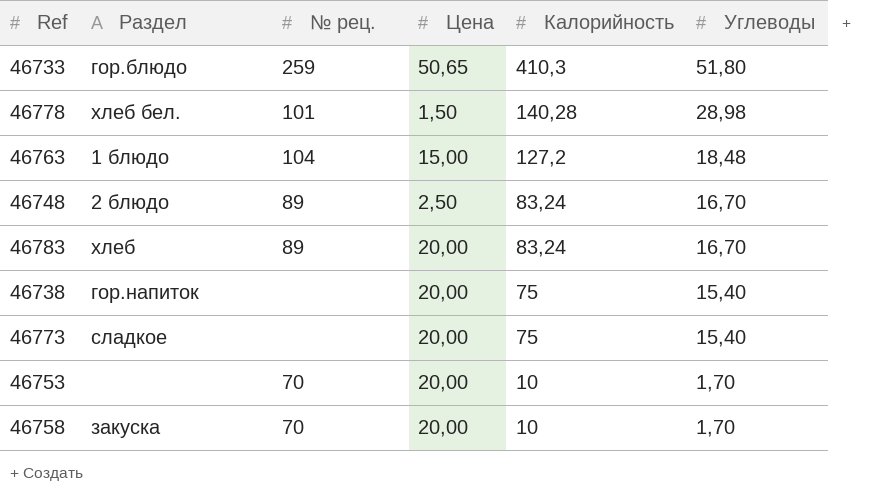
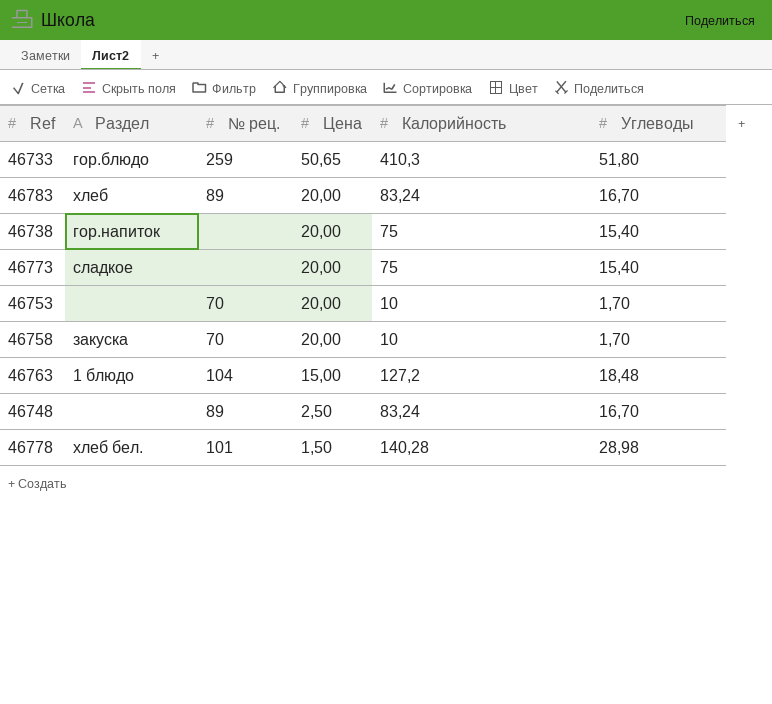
row order: Калорийность descending -> Цена descending
46748 | Раздел: 2 блюдо -> none

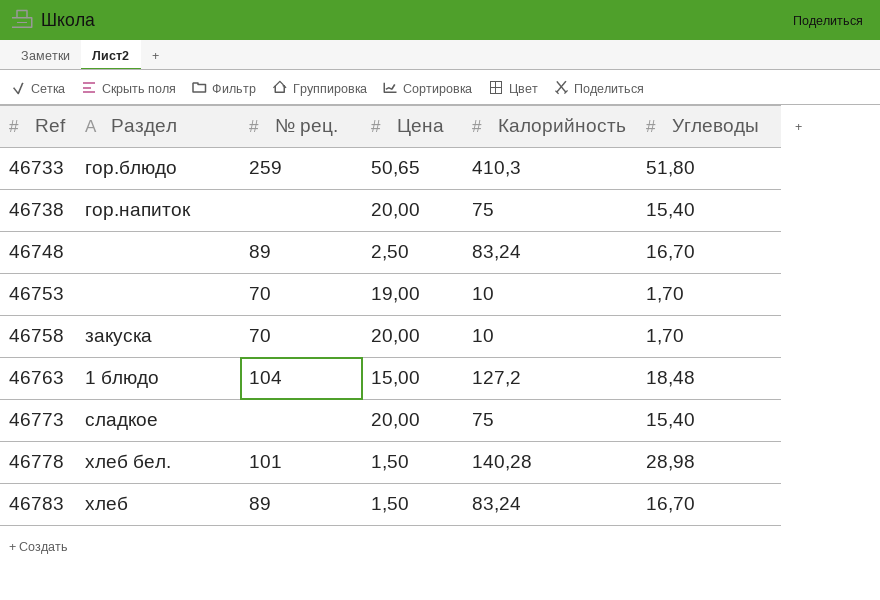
row order: Цена descending -> Ref ascending
46753 | Цена: 20,00 -> 19,00
46783 | Цена: 20,00 -> 1,50

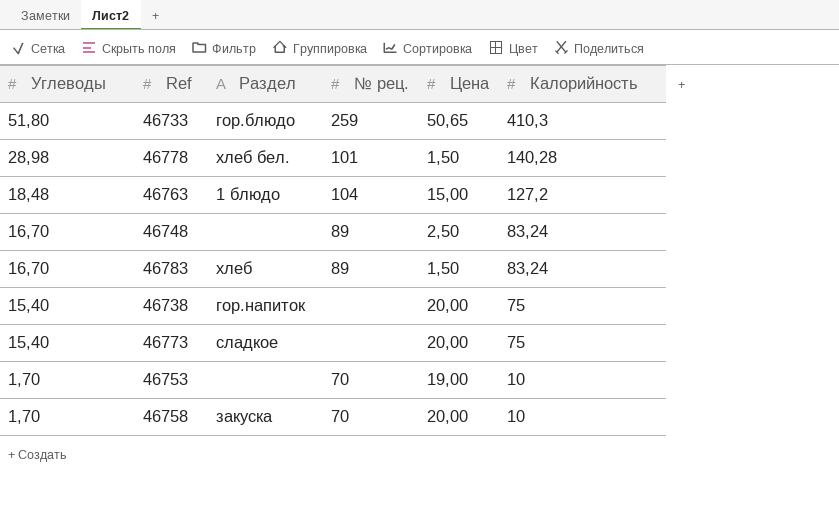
row order: Ref ascending -> Углеводы descending
column Углеводы | position: 6 -> 1

